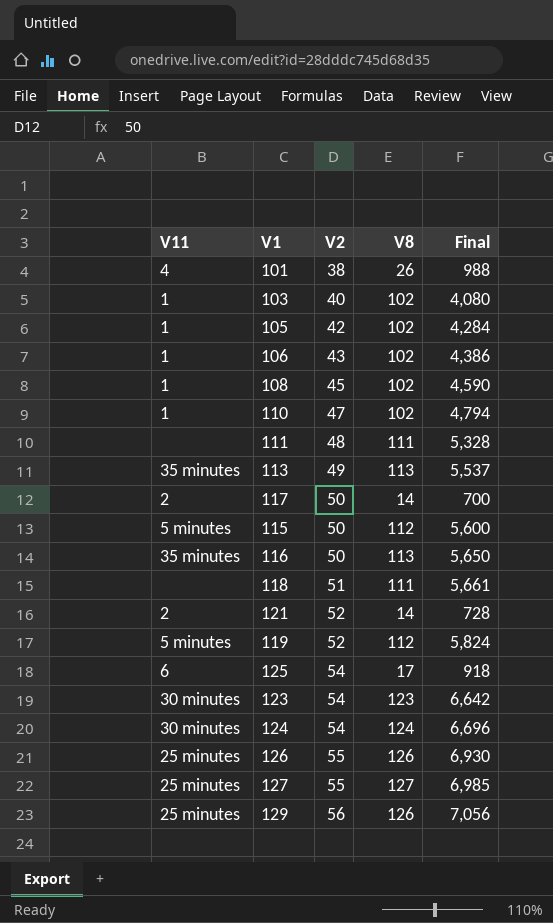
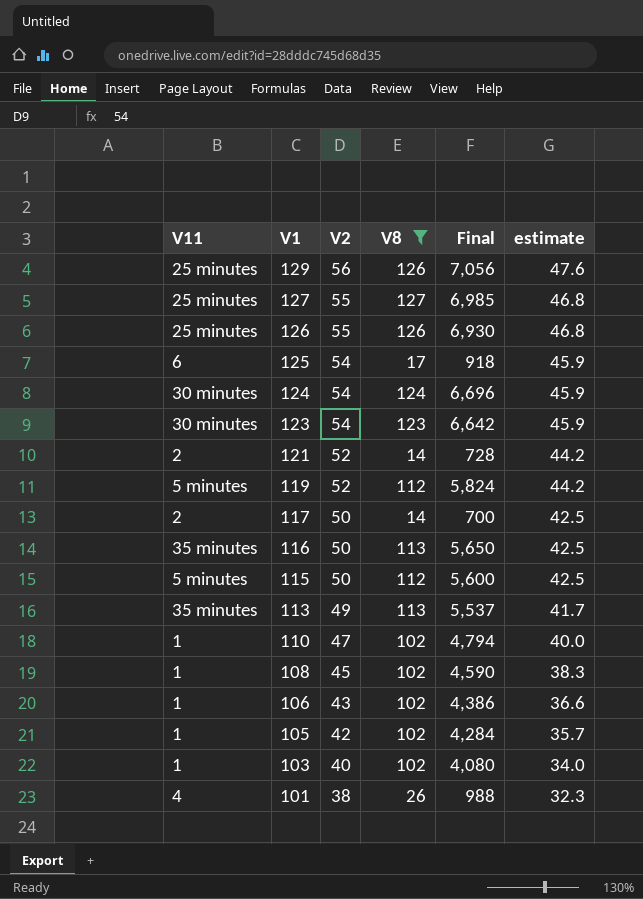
filter: none -> V8 != 111
row order: V2 ascending -> V1 descending
column estimate | formula: none -> [V2] * 0.85

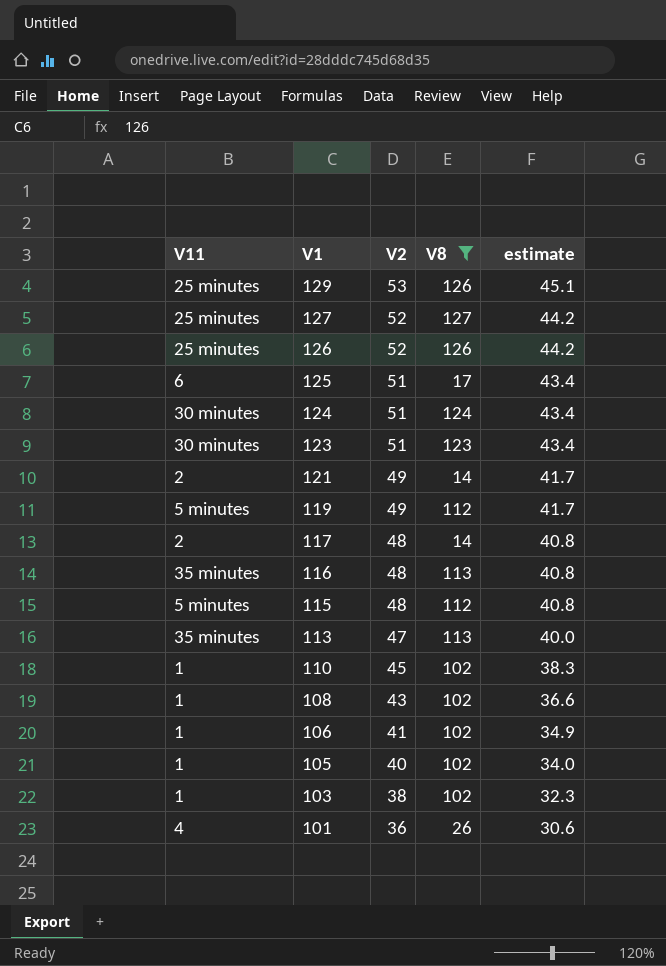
column Final | formula: [V2] * [V8] -> none
129 | V2: 56 -> 53
129 | estimate: 47.6 -> 45.1
127 | V2: 55 -> 52
127 | estimate: 46.8 -> 44.2
126 | V2: 55 -> 52
126 | estimate: 46.8 -> 44.2
125 | V2: 54 -> 51
125 | estimate: 45.9 -> 43.4
124 | V2: 54 -> 51
124 | estimate: 45.9 -> 43.4
123 | V2: 54 -> 51
123 | estimate: 45.9 -> 43.4
121 | V2: 52 -> 49
121 | estimate: 44.2 -> 41.7
119 | V2: 52 -> 49
119 | estimate: 44.2 -> 41.7
117 | V2: 50 -> 48
117 | estimate: 42.5 -> 40.8
116 | V2: 50 -> 48
116 | estimate: 42.5 -> 40.8
115 | V2: 50 -> 48
115 | estimate: 42.5 -> 40.8
113 | V2: 49 -> 47
113 | estimate: 41.7 -> 40.0
110 | V2: 47 -> 45
110 | estimate: 40.0 -> 38.3
108 | V2: 45 -> 43
108 | estimate: 38.3 -> 36.6
106 | V2: 43 -> 41
106 | estimate: 36.6 -> 34.9
105 | V2: 42 -> 40
105 | estimate: 35.7 -> 34.0
103 | V2: 40 -> 38
103 | estimate: 34.0 -> 32.3
101 | V2: 38 -> 36
101 | estimate: 32.3 -> 30.6

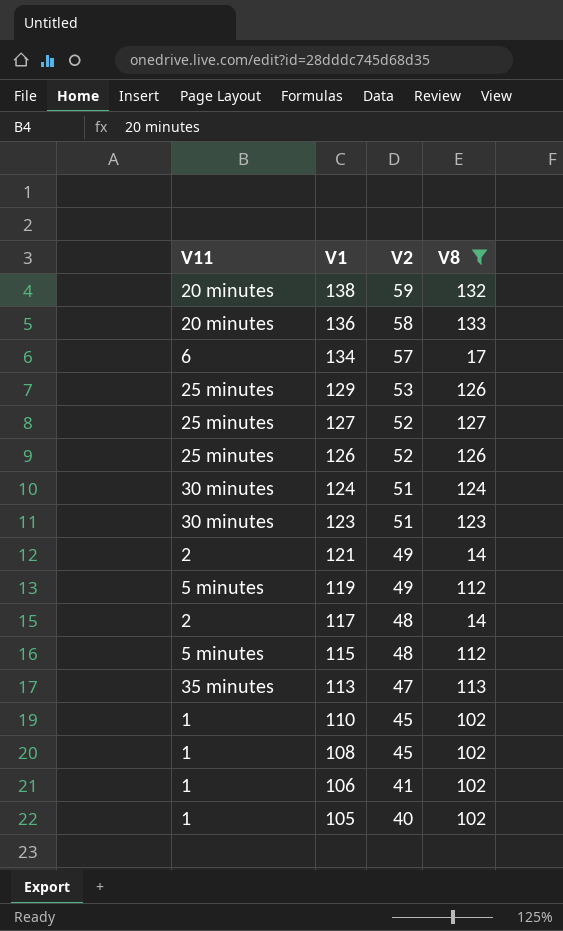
column estimate | formula: [V2] * 0.85 -> none
row 125: 6 | 51 | 17 | 43.4 -> none
row 116: 35 minutes | 48 | 113 | 40.8 -> none
row 103: 1 | 38 | 102 | 32.3 -> none
row 101: 4 | 36 | 26 | 30.6 -> none
row 138: none -> 20 minutes | 59 | 132
row 136: none -> 20 minutes | 58 | 133
row 134: none -> 6 | 57 | 17
108 | V2: 43 -> 45

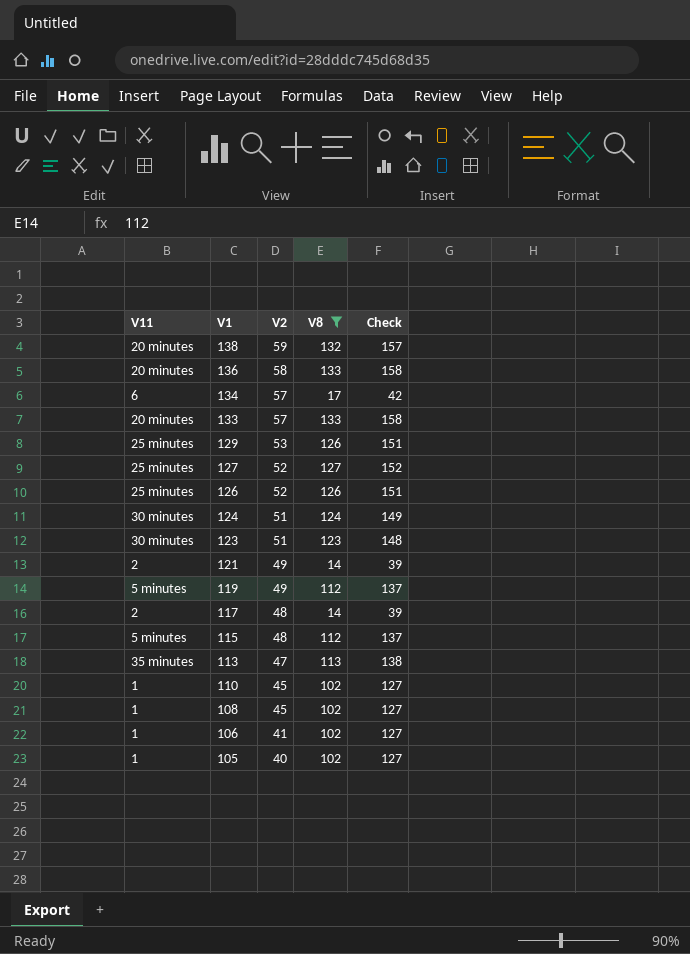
column Check | formula: none -> [V8] + 25
row 133: none -> 20 minutes | 57 | 133 | 158

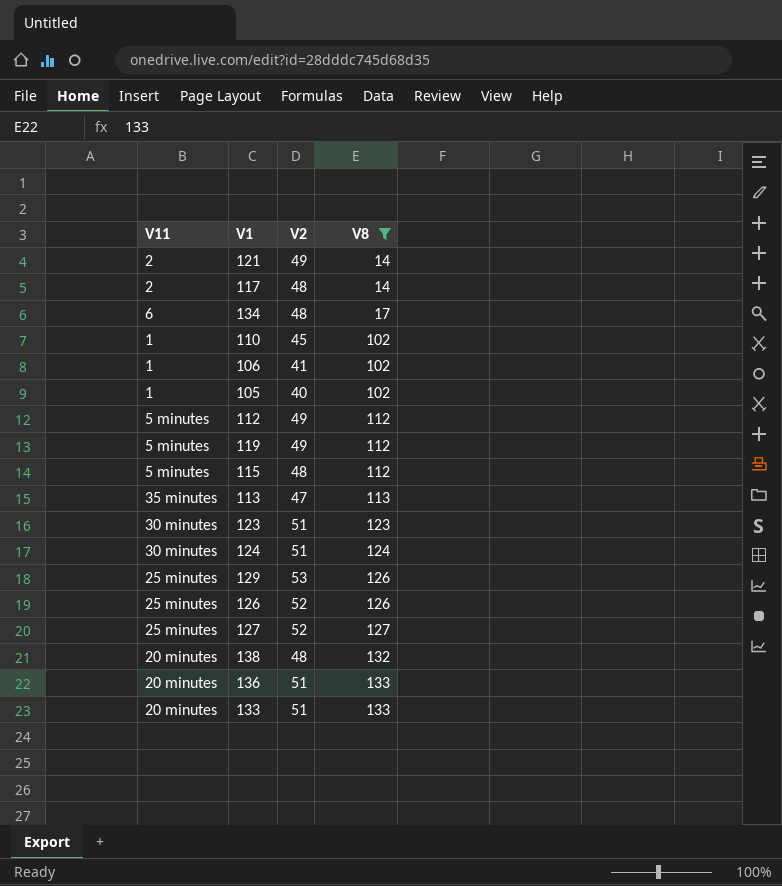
row order: V1 descending -> V8 ascending
column Check | formula: [V8] + 25 -> none
row 108: 1 | 45 | 102 | 127 -> none
134 | V2: 57 -> 48
row 112: none -> 5 minutes | 49 | 112
138 | V2: 59 -> 48
136 | V2: 58 -> 51
133 | V2: 57 -> 51

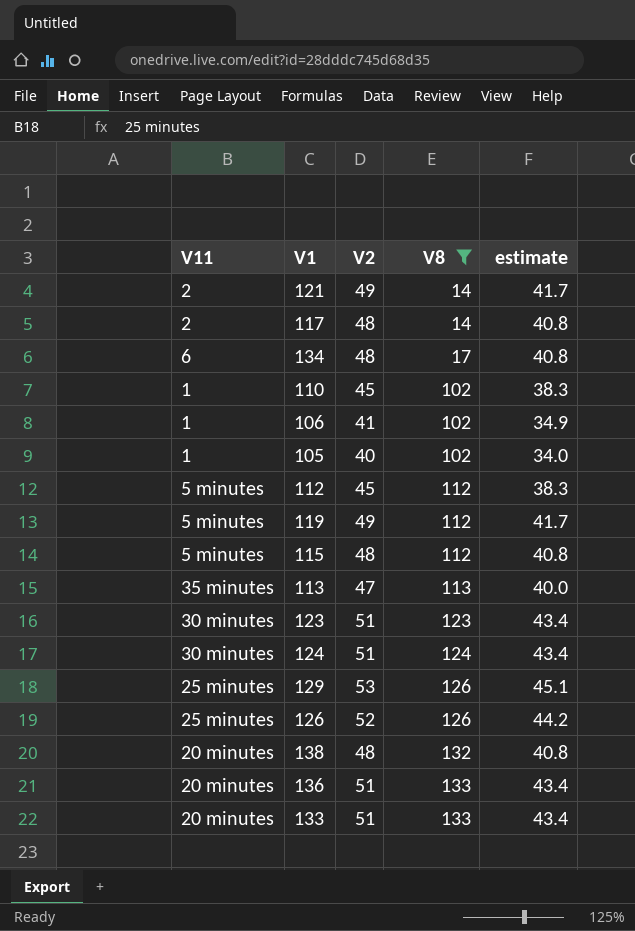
column estimate | formula: none -> [V2] * 0.85
row 127: 25 minutes | 52 | 127 -> none
112 | V2: 49 -> 45

